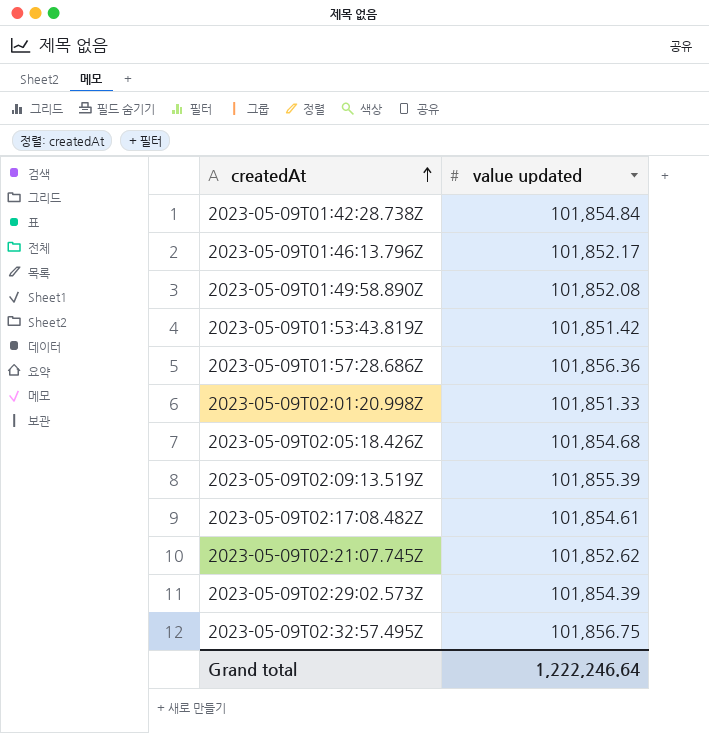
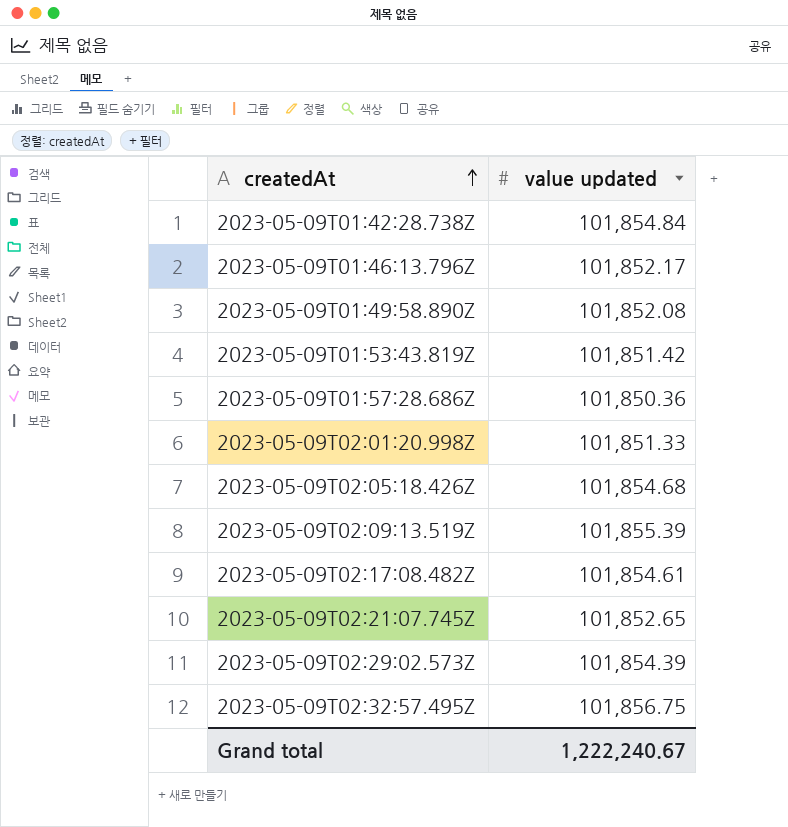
2023-05-09T01:57:28.686Z | value updated: 101,856.36 -> 101,850.36
2023-05-09T02:21:07.745Z | value updated: 101,852.62 -> 101,852.65
Grand total | value updated: 1,222,246.64 -> 1,222,240.67

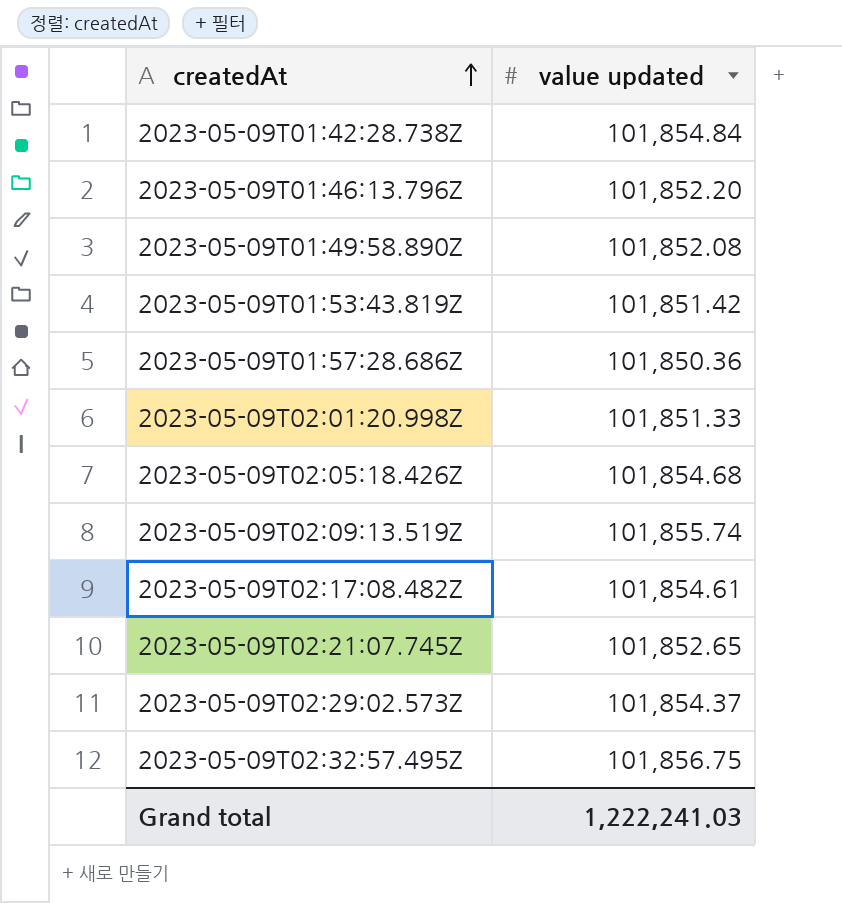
2023-05-09T01:46:13.796Z | value updated: 101,852.17 -> 101,852.20
2023-05-09T02:09:13.519Z | value updated: 101,855.39 -> 101,855.74
2023-05-09T02:29:02.573Z | value updated: 101,854.39 -> 101,854.37
Grand total | value updated: 1,222,240.67 -> 1,222,241.03

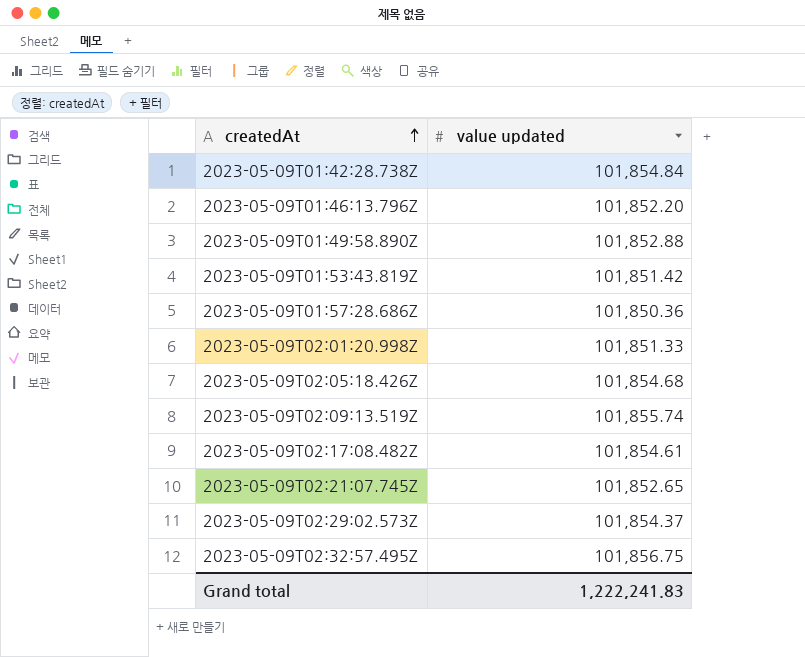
2023-05-09T01:49:58.890Z | value updated: 101,852.08 -> 101,852.88
Grand total | value updated: 1,222,241.03 -> 1,222,241.83

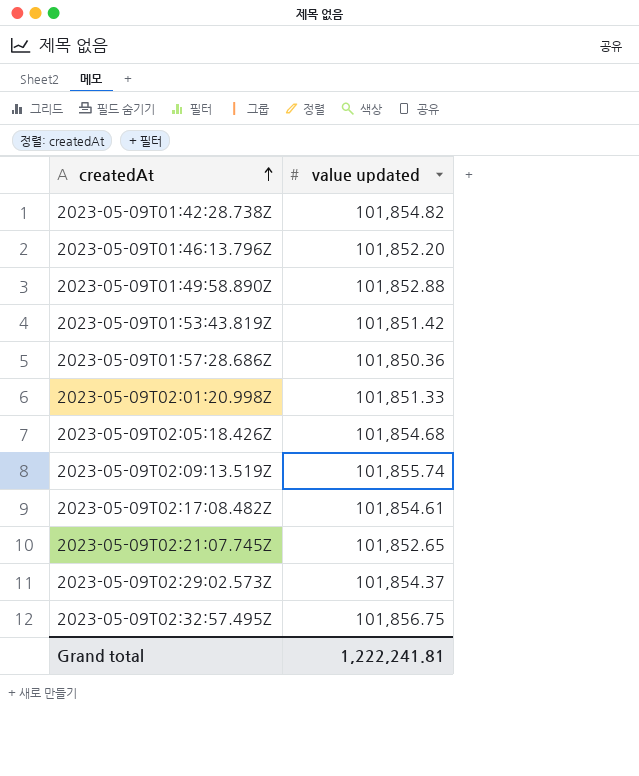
2023-05-09T01:42:28.738Z | value updated: 101,854.84 -> 101,854.82
Grand total | value updated: 1,222,241.83 -> 1,222,241.81

